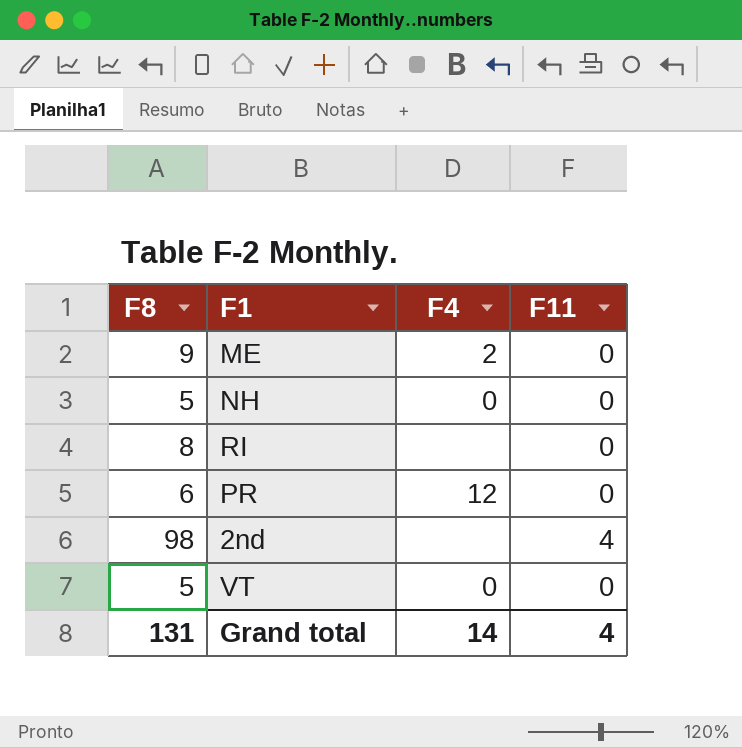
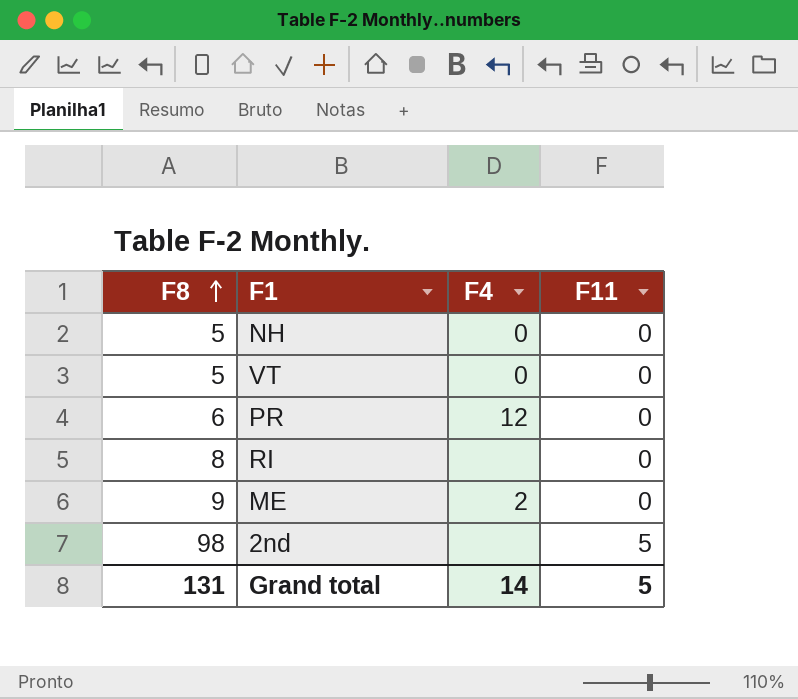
row order: none -> F8 ascending
2nd | F11: 4 -> 5
Grand total | F11: 4 -> 5

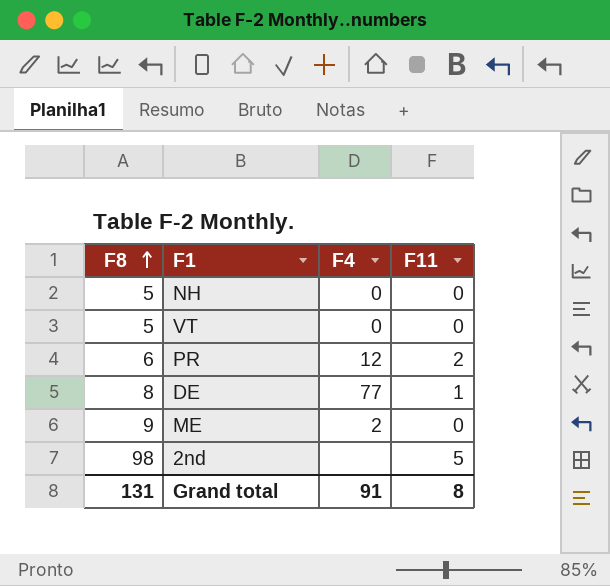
row RI: 8 | none | 0 -> none
PR | F11: 0 -> 2
row DE: none -> 8 | 77 | 1
Grand total | F4: 14 -> 91
Grand total | F11: 5 -> 8

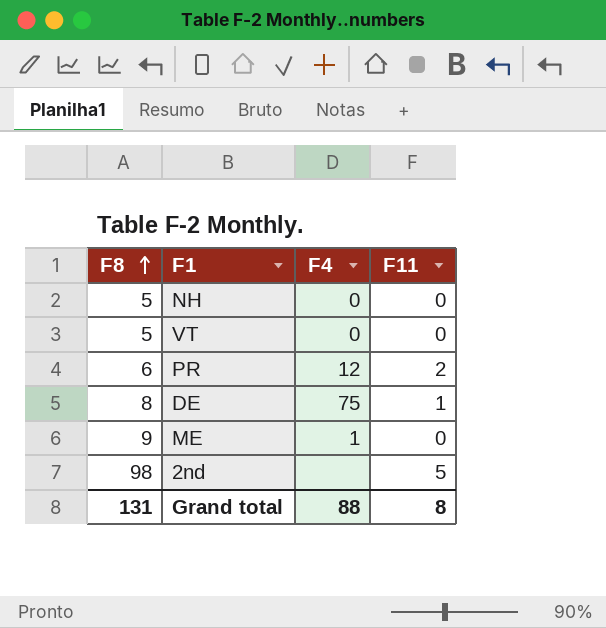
DE | F4: 77 -> 75
ME | F4: 2 -> 1
Grand total | F4: 91 -> 88

